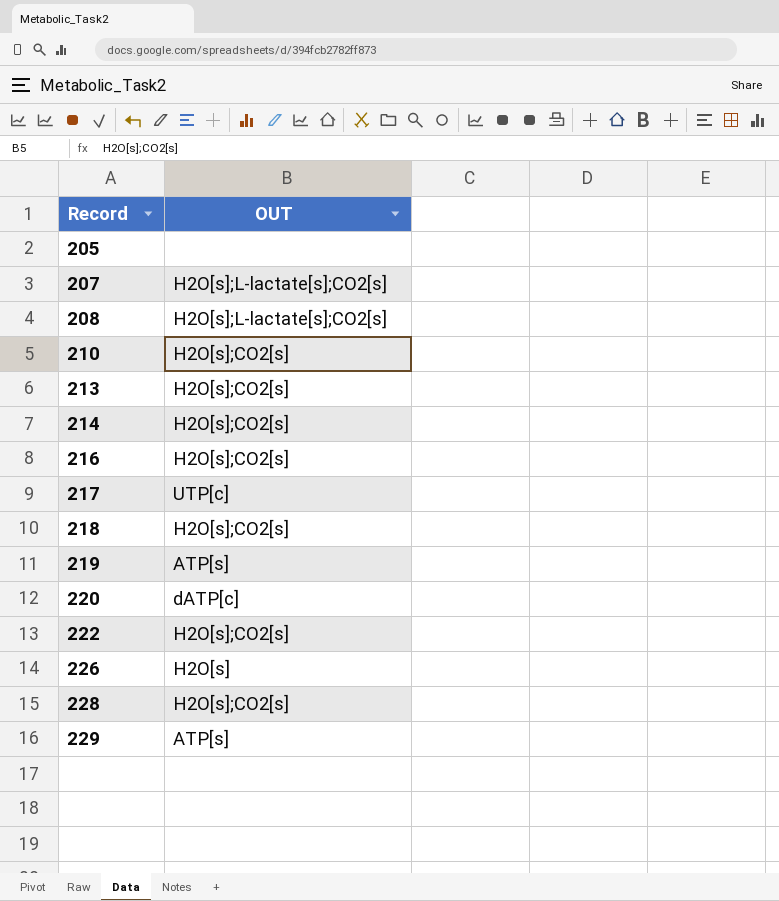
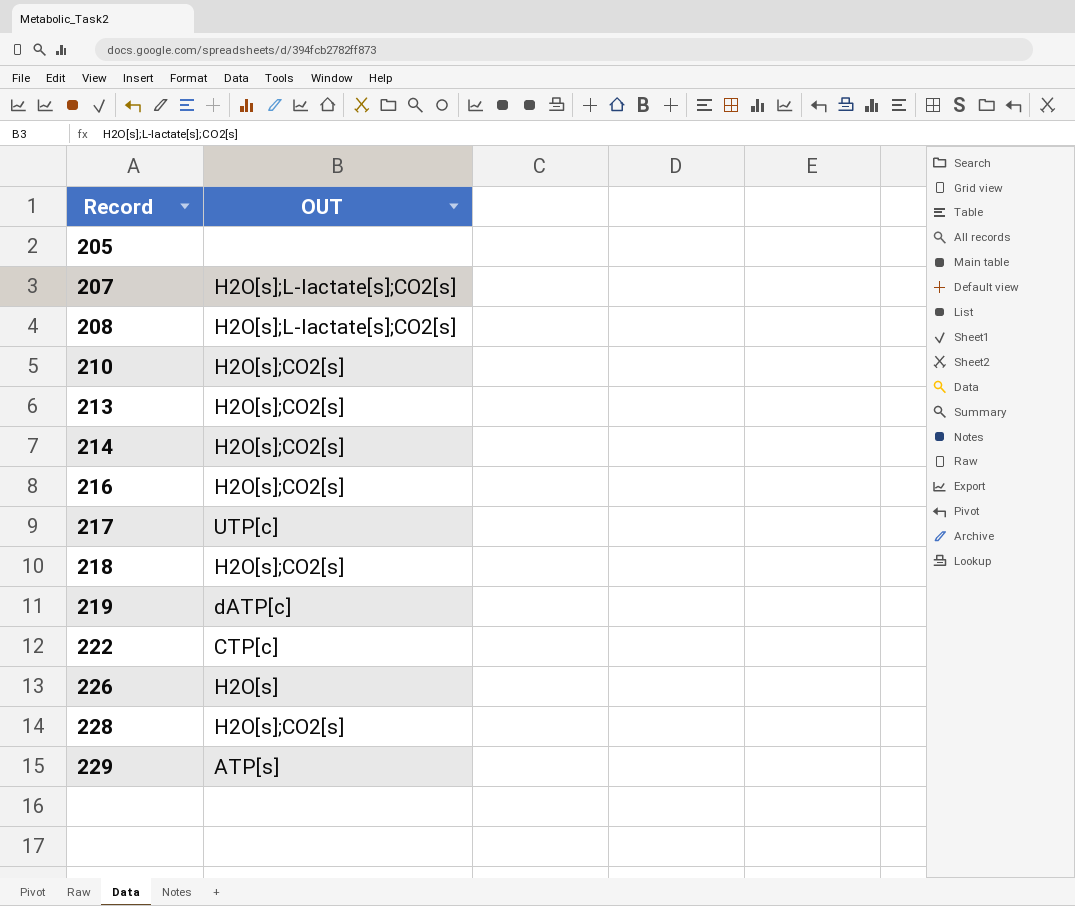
row 220: dATP[c] -> none
219 | OUT: ATP[s] -> dATP[c]
222 | OUT: H2O[s];CO2[s] -> CTP[c]

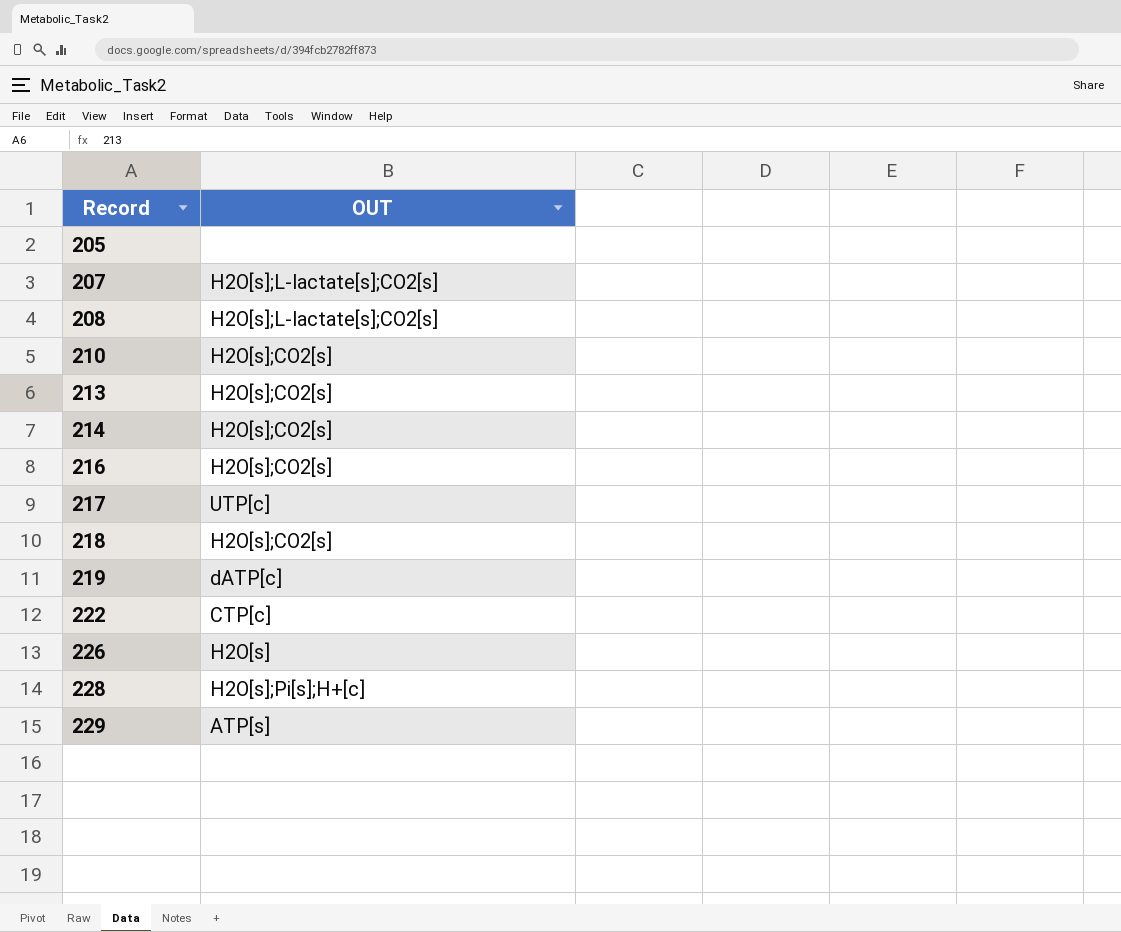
228 | OUT: H2O[s];CO2[s] -> H2O[s];Pi[s];H+[c]

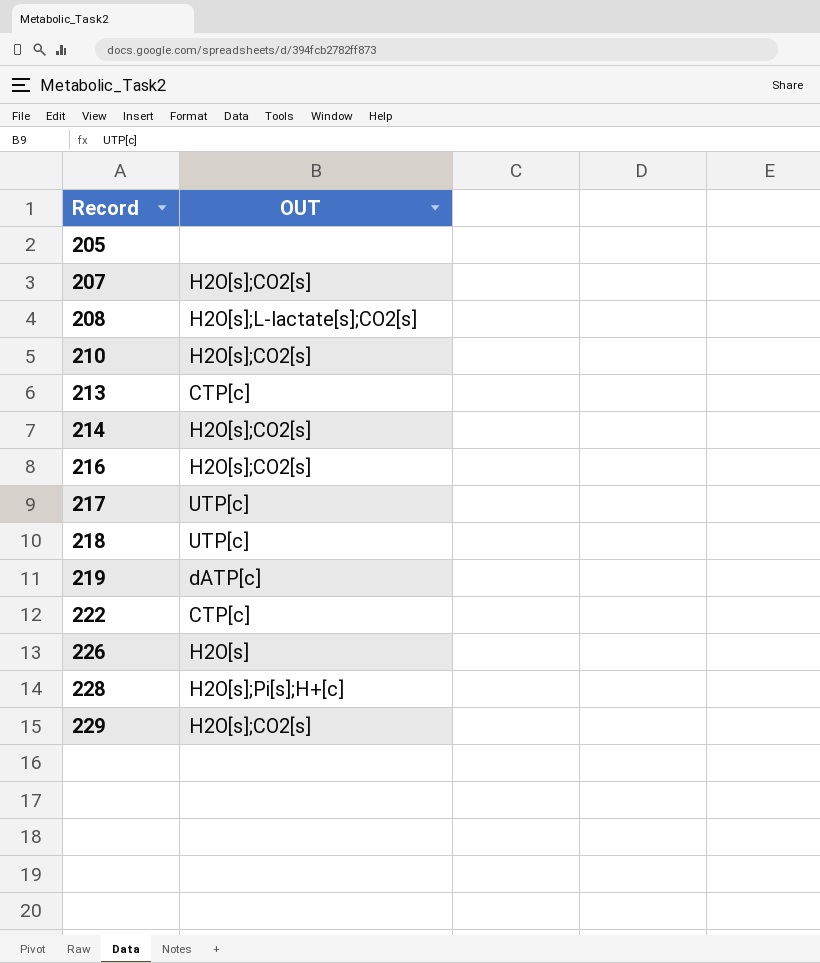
207 | OUT: H2O[s];L-lactate[s];CO2[s] -> H2O[s];CO2[s]
213 | OUT: H2O[s];CO2[s] -> CTP[c]
218 | OUT: H2O[s];CO2[s] -> UTP[c]
229 | OUT: ATP[s] -> H2O[s];CO2[s]

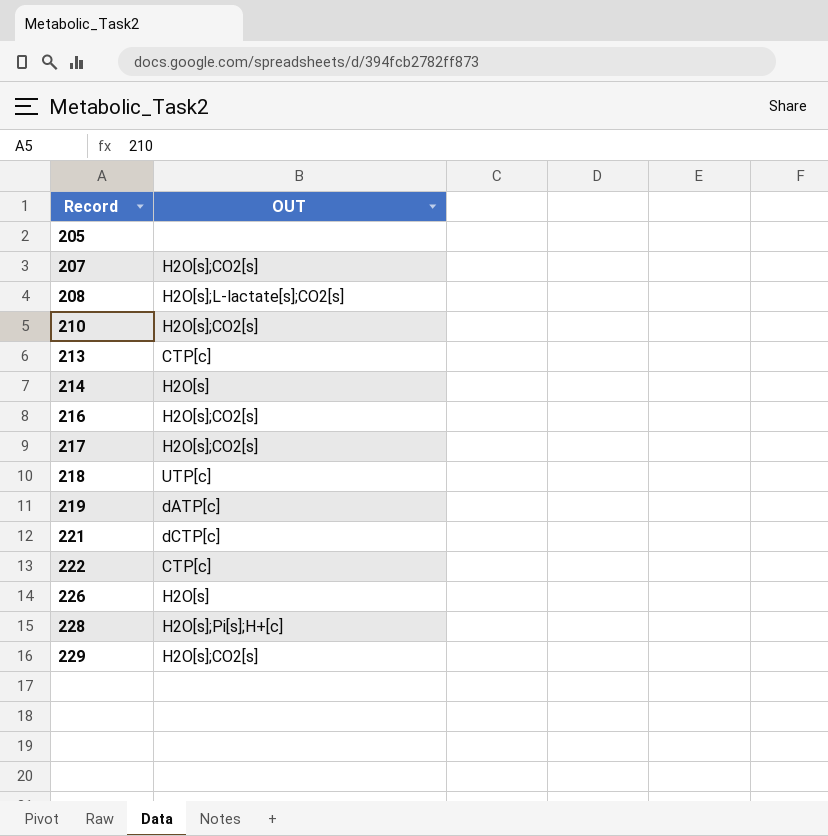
214 | OUT: H2O[s];CO2[s] -> H2O[s]
217 | OUT: UTP[c] -> H2O[s];CO2[s]
row 221: none -> dCTP[c]

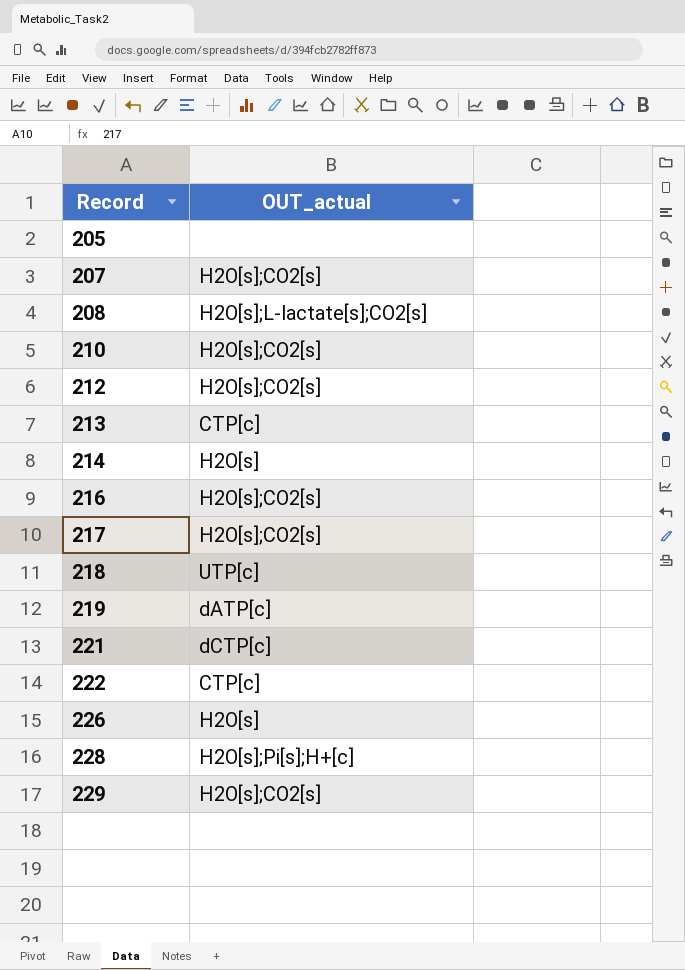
column name: OUT -> OUT_actual
row 212: none -> H2O[s];CO2[s]

